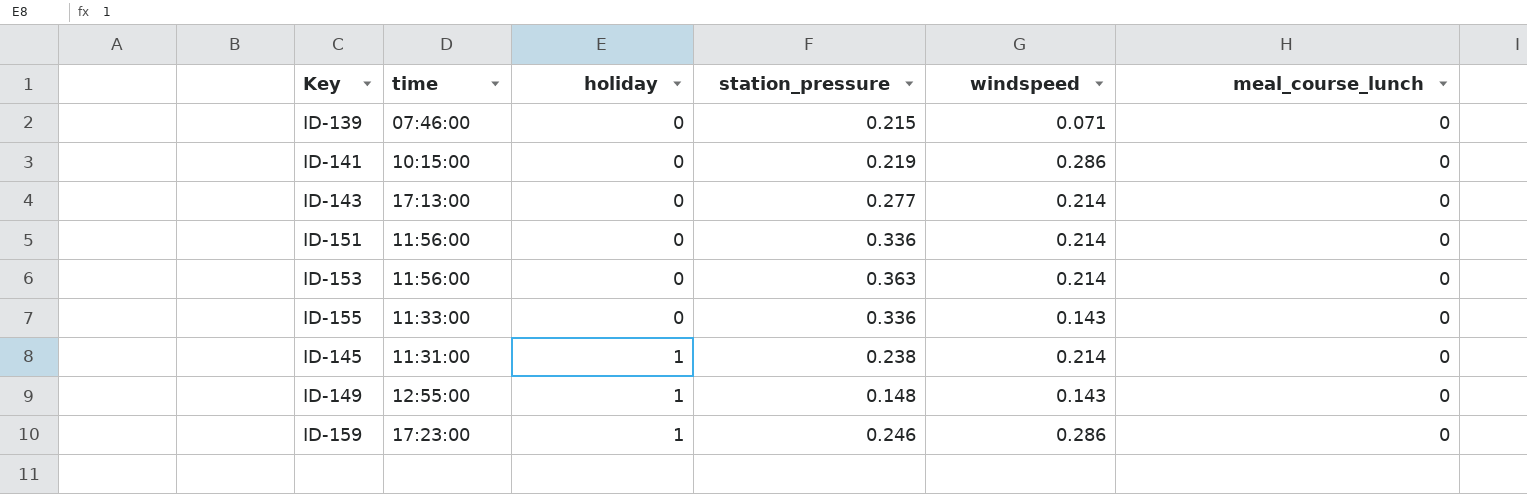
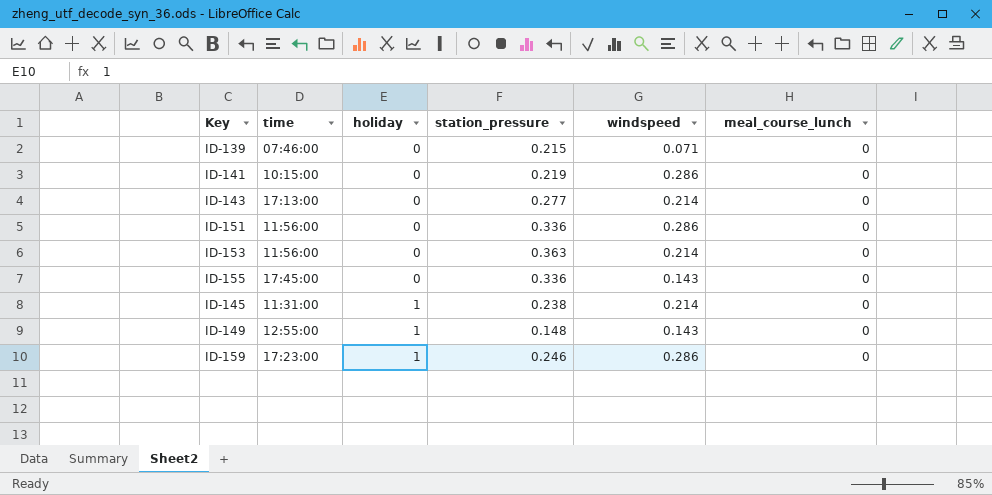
ID-151 | windspeed: 0.214 -> 0.286
ID-155 | time: 11:33:00 -> 17:45:00

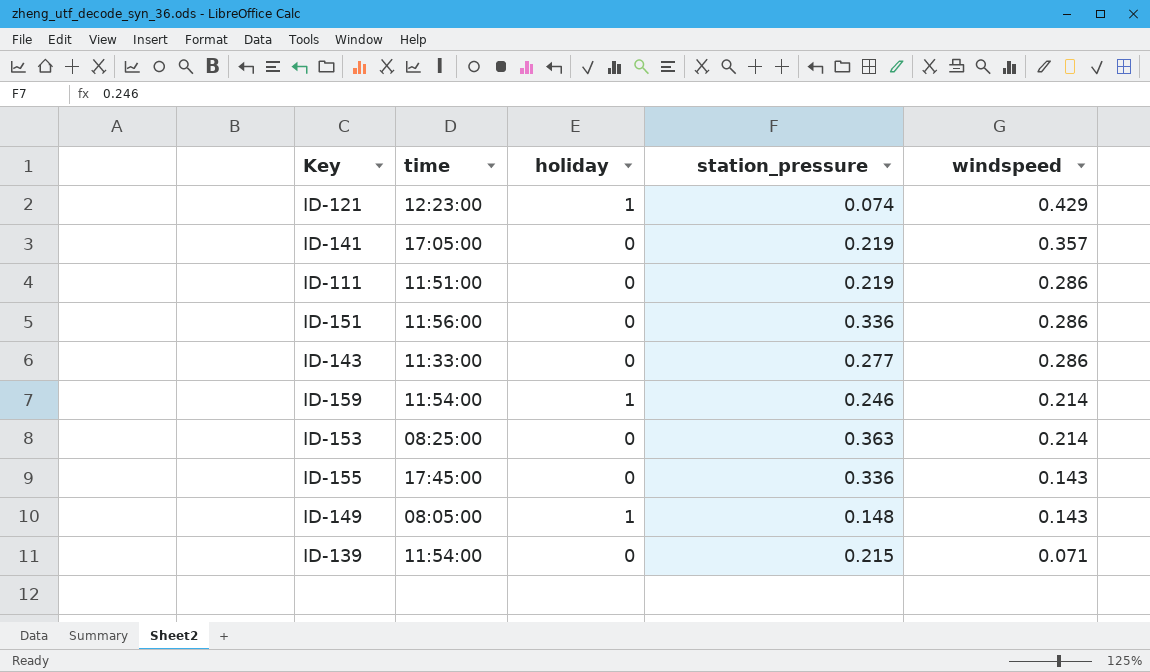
row order: holiday ascending -> windspeed descending
column meal_course_lunch | position: 6 -> none
row ID-145: 11:31:00 | 1 | 0.238 | 0.214 | 0 -> none
row ID-121: none -> 12:23:00 | 1 | 0.074 | 0.429
ID-141 | time: 10:15:00 -> 17:05:00
ID-141 | windspeed: 0.286 -> 0.357
row ID-111: none -> 11:51:00 | 0 | 0.219 | 0.286
ID-143 | time: 17:13:00 -> 11:33:00
ID-143 | windspeed: 0.214 -> 0.286
ID-159 | time: 17:23:00 -> 11:54:00
ID-159 | windspeed: 0.286 -> 0.214
ID-153 | time: 11:56:00 -> 08:25:00
ID-149 | time: 12:55:00 -> 08:05:00
ID-139 | time: 07:46:00 -> 11:54:00

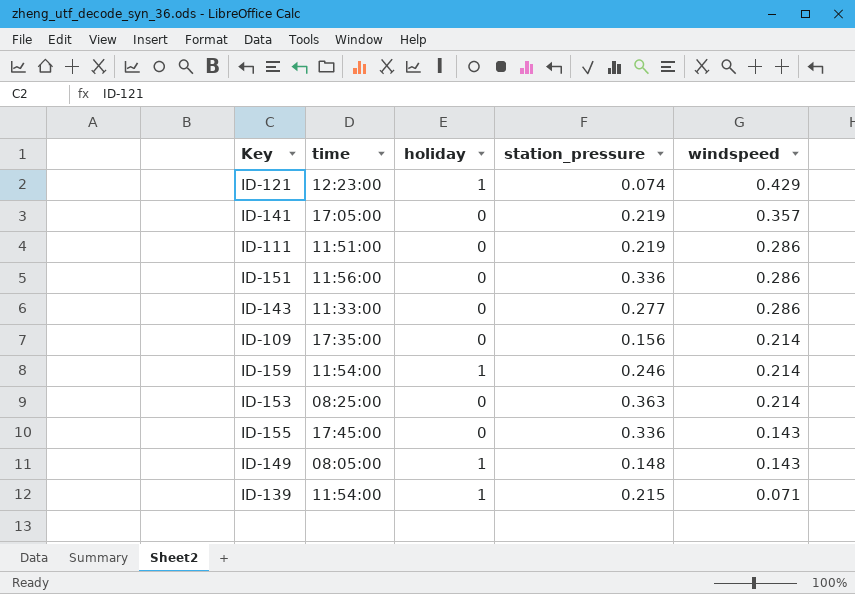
row ID-109: none -> 17:35:00 | 0 | 0.156 | 0.214
ID-139 | holiday: 0 -> 1

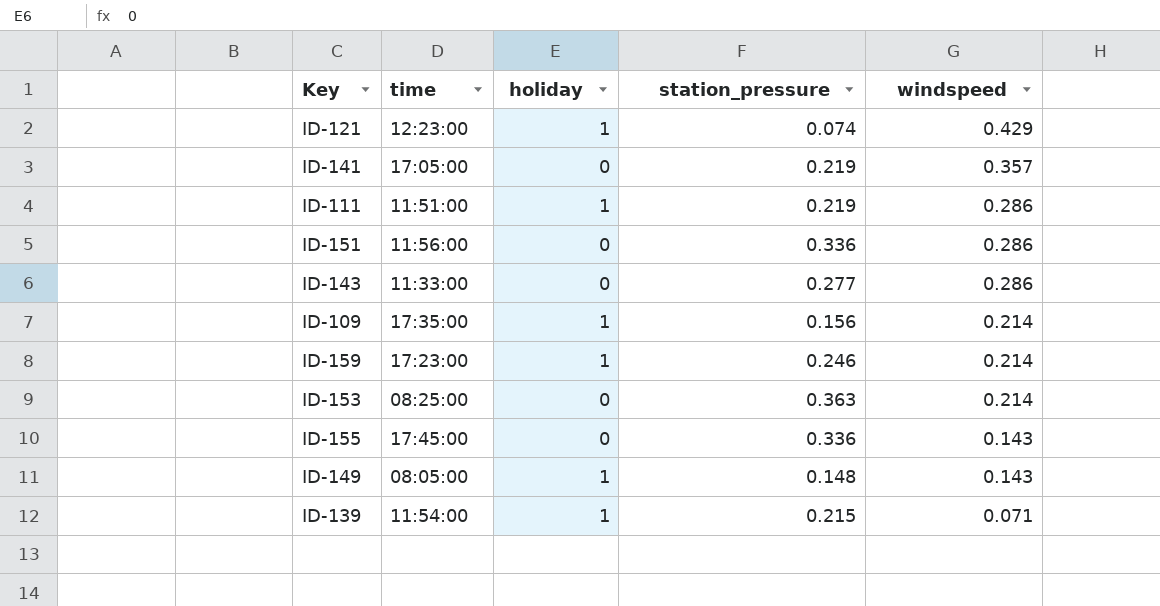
ID-111 | holiday: 0 -> 1
ID-109 | holiday: 0 -> 1
ID-159 | time: 11:54:00 -> 17:23:00

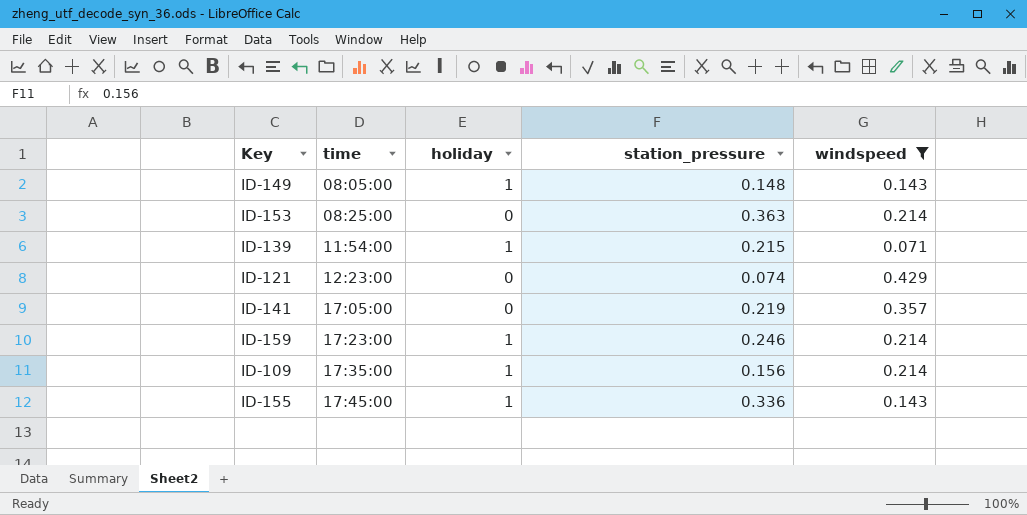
filter: none -> windspeed != 0.286
row order: windspeed descending -> time ascending
ID-121 | holiday: 1 -> 0
ID-155 | holiday: 0 -> 1

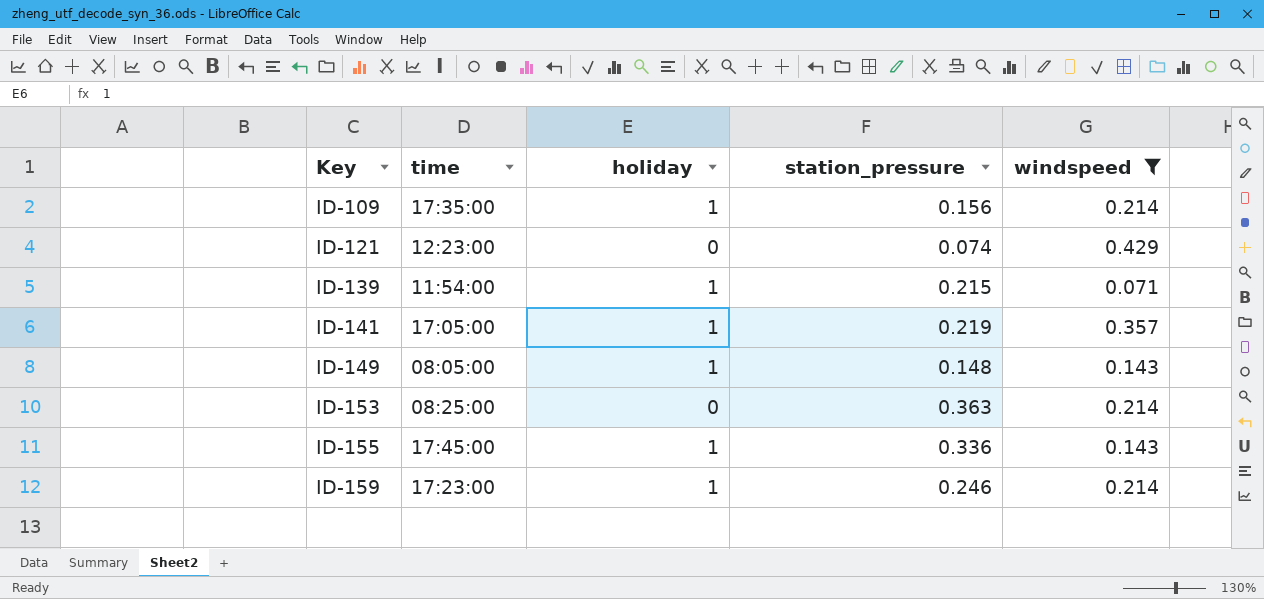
row order: time ascending -> Key ascending
ID-141 | holiday: 0 -> 1

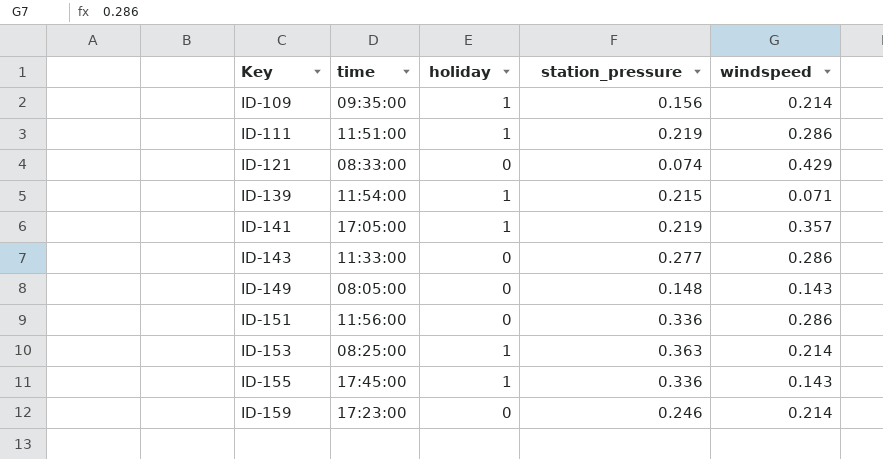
filter: windspeed != 0.286 -> none
ID-109 | time: 17:35:00 -> 09:35:00
ID-121 | time: 12:23:00 -> 08:33:00
ID-149 | holiday: 1 -> 0
ID-153 | holiday: 0 -> 1
ID-159 | holiday: 1 -> 0

